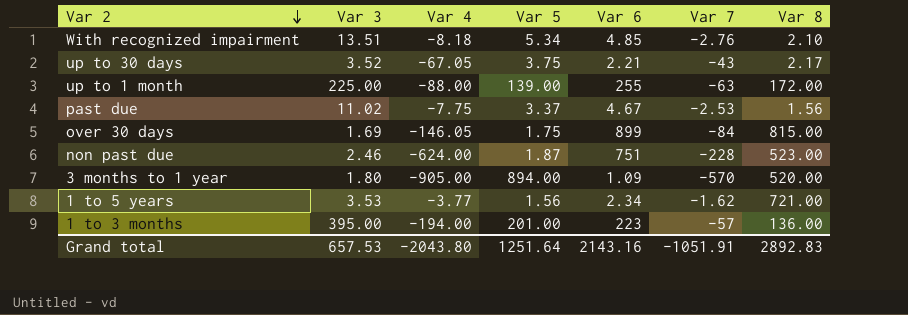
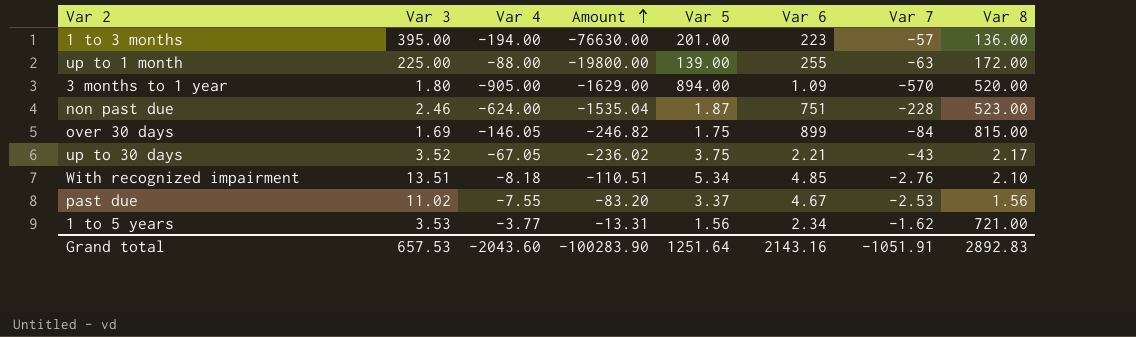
row order: Var 2 descending -> Amount ascending
column Amount | formula: none -> [Var 3] * [Var 4]
past due | Var 4: -7.75 -> -7.55
Grand total | Var 4: -2043.80 -> -2043.60

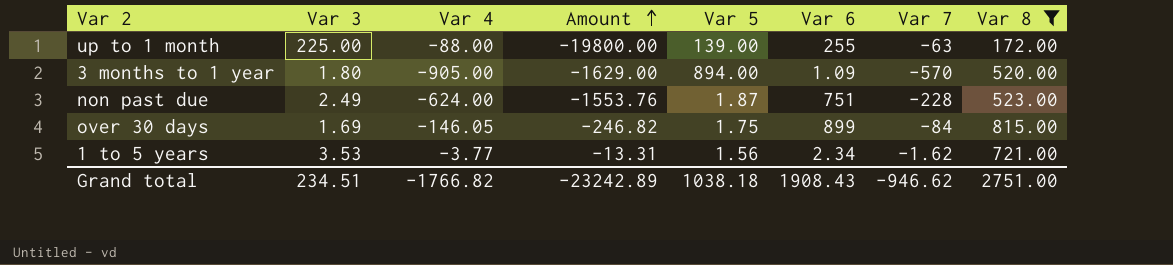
filter: none -> Var 8 >= 172.00
non past due | Var 3: 2.46 -> 2.49
non past due | Amount: -1535.04 -> -1553.76
Grand total | Var 3: 657.53 -> 234.51
Grand total | Var 4: -2043.60 -> -1766.82
Grand total | Amount: -100283.90 -> -23242.89
Grand total | Var 5: 1251.64 -> 1038.18
Grand total | Var 6: 2143.16 -> 1908.43
Grand total | Var 7: -1051.91 -> -946.62
Grand total | Var 8: 2892.83 -> 2751.00

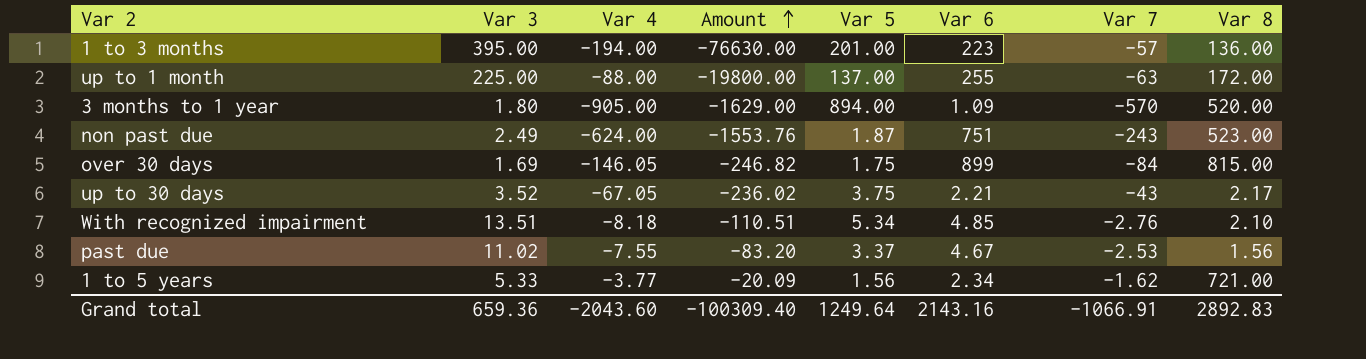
filter: Var 8 >= 172.00 -> none
up to 1 month | Var 5: 139.00 -> 137.00
non past due | Var 7: -228 -> -243
1 to 5 years | Var 3: 3.53 -> 5.33
1 to 5 years | Amount: -13.31 -> -20.09
Grand total | Var 3: 234.51 -> 659.36
Grand total | Var 4: -1766.82 -> -2043.60
Grand total | Amount: -23242.89 -> -100309.40
Grand total | Var 5: 1038.18 -> 1249.64
Grand total | Var 6: 1908.43 -> 2143.16
Grand total | Var 7: -946.62 -> -1066.91
Grand total | Var 8: 2751.00 -> 2892.83

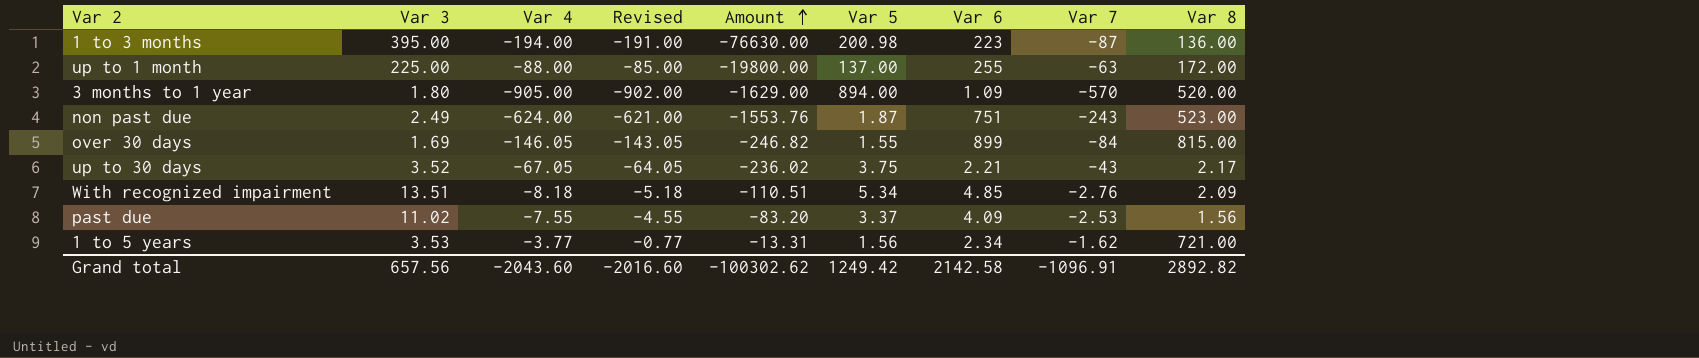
column Revised | formula: none -> [Var 4] + 3
1 to 3 months | Var 5: 201.00 -> 200.98
1 to 3 months | Var 7: -57 -> -87
over 30 days | Var 5: 1.75 -> 1.55
With recognized impairment | Var 8: 2.10 -> 2.09
past due | Var 6: 4.67 -> 4.09
1 to 5 years | Var 3: 5.33 -> 3.53
1 to 5 years | Amount: -20.09 -> -13.31
Grand total | Var 3: 659.36 -> 657.56
Grand total | Amount: -100309.40 -> -100302.62
Grand total | Var 5: 1249.64 -> 1249.42
Grand total | Var 6: 2143.16 -> 2142.58
Grand total | Var 7: -1066.91 -> -1096.91
Grand total | Var 8: 2892.83 -> 2892.82

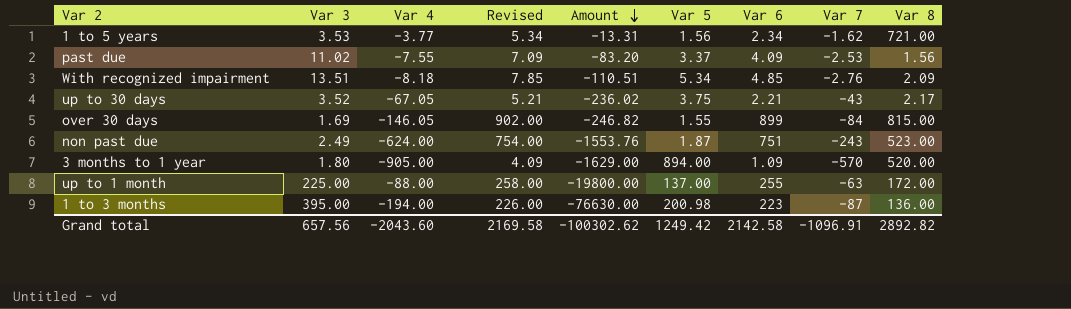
row order: Amount ascending -> Amount descending
column Revised | formula: [Var 4] + 3 -> [Var 6] + 3
Grand total | Revised: -2016.60 -> 2169.58

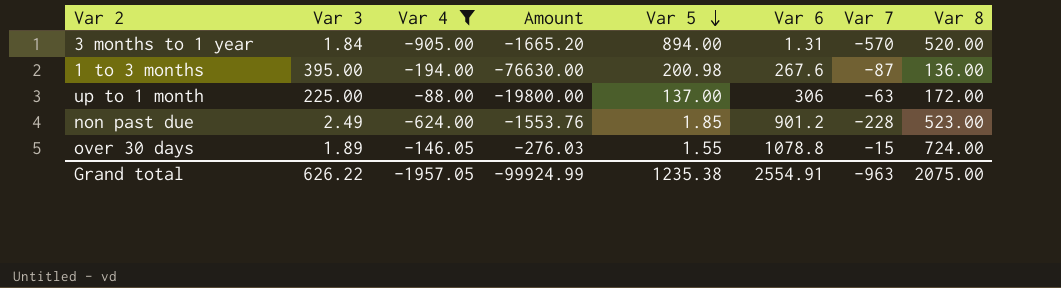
filter: none -> Var 4 <= -88.00
row order: Amount descending -> Var 5 descending
column Revised | formula: [Var 6] + 3 -> none
3 months to 1 year | Var 3: 1.80 -> 1.84
3 months to 1 year | Amount: -1629.00 -> -1665.20
3 months to 1 year | Var 6: 1.09 -> 1.31
1 to 3 months | Var 6: 223 -> 267.6
up to 1 month | Var 6: 255 -> 306
non past due | Var 5: 1.87 -> 1.85
non past due | Var 6: 751 -> 901.2
non past due | Var 7: -243 -> -228
over 30 days | Var 3: 1.69 -> 1.89
over 30 days | Amount: -246.82 -> -276.03
over 30 days | Var 6: 899 -> 1078.8
over 30 days | Var 7: -84 -> -15
over 30 days | Var 8: 815.00 -> 724.00
Grand total | Var 3: 657.56 -> 626.22
Grand total | Var 4: -2043.60 -> -1957.05
Grand total | Amount: -100302.62 -> -99924.99
Grand total | Var 5: 1249.42 -> 1235.38
Grand total | Var 6: 2142.58 -> 2554.91
Grand total | Var 7: -1096.91 -> -963
Grand total | Var 8: 2892.82 -> 2075.00

